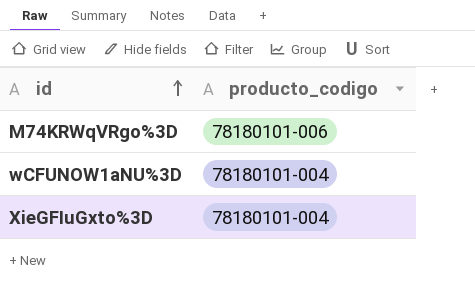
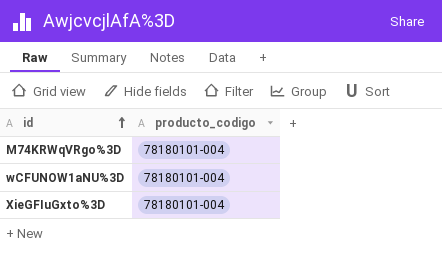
M74KRWqVRgo%3D | producto_codigo: 78180101-006 -> 78180101-004

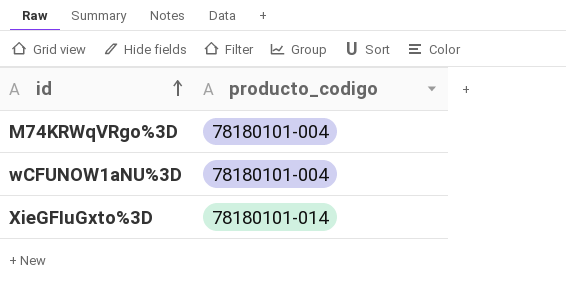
XieGFIuGxto%3D | producto_codigo: 78180101-004 -> 78180101-014

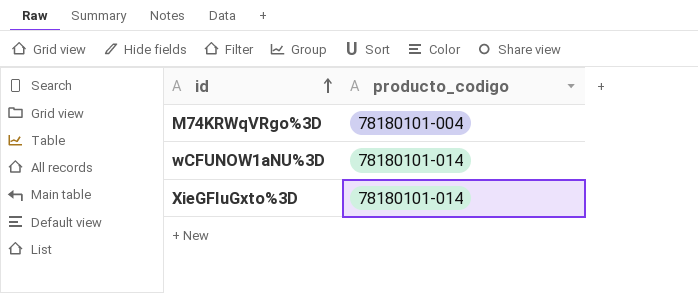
wCFUNOW1aNU%3D | producto_codigo: 78180101-004 -> 78180101-014

